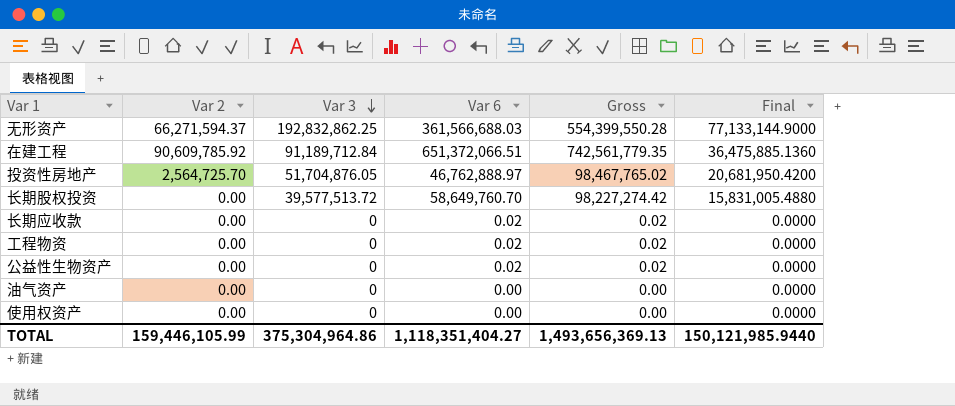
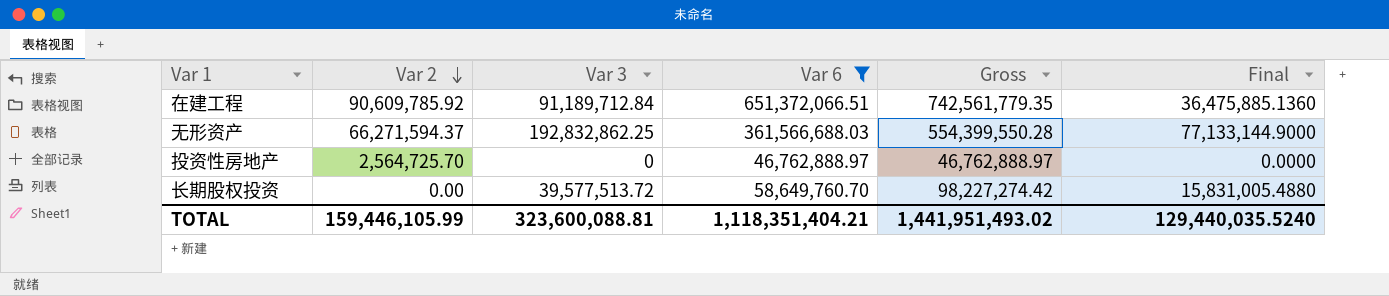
filter: none -> Var 6 >= 46,762,888.97
row order: Var 3 descending -> Var 2 descending
投资性房地产 | Var 3: 51,704,876.05 -> 0
投资性房地产 | Gross: 98,467,765.02 -> 46,762,888.97
投资性房地产 | Final: 20,681,950.4200 -> 0.0000
TOTAL | Var 3: 375,304,964.86 -> 323,600,088.81
TOTAL | Var 6: 1,118,351,404.27 -> 1,118,351,404.21
TOTAL | Gross: 1,493,656,369.13 -> 1,441,951,493.02
TOTAL | Final: 150,121,985.9440 -> 129,440,035.5240

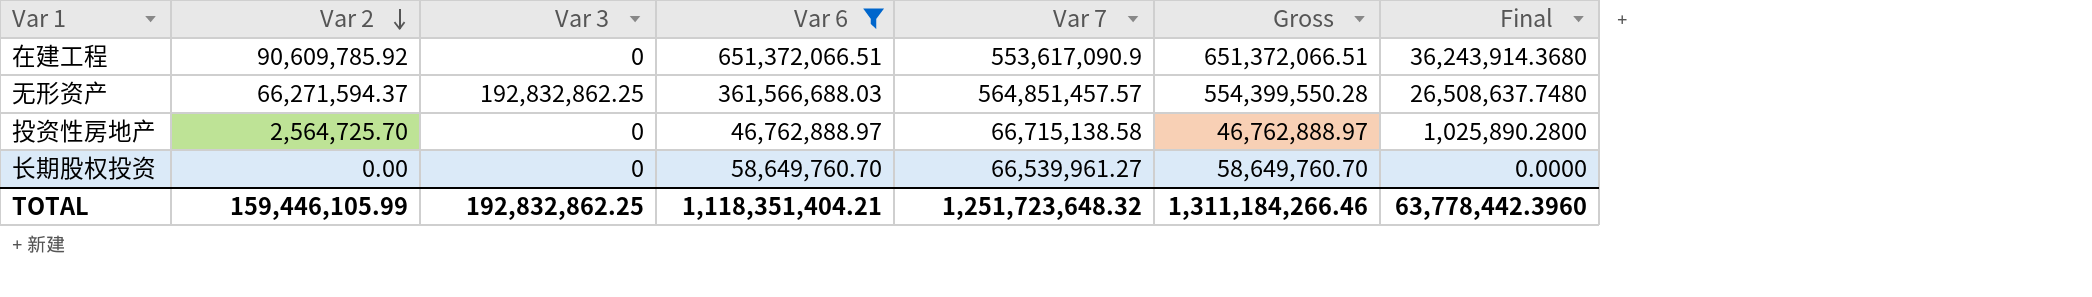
column Var 7 | position: none -> 5
column Final | formula: [Var 3] * 0.4 -> [Var 2] * 0.4
在建工程 | Var 3: 91,189,712.84 -> 0
在建工程 | Gross: 742,561,779.35 -> 651,372,066.51
长期股权投资 | Var 3: 39,577,513.72 -> 0
长期股权投资 | Gross: 98,227,274.42 -> 58,649,760.70
TOTAL | Var 3: 323,600,088.81 -> 192,832,862.25
TOTAL | Gross: 1,441,951,493.02 -> 1,311,184,266.46
TOTAL | Final: 129,440,035.5240 -> 63,778,442.3960

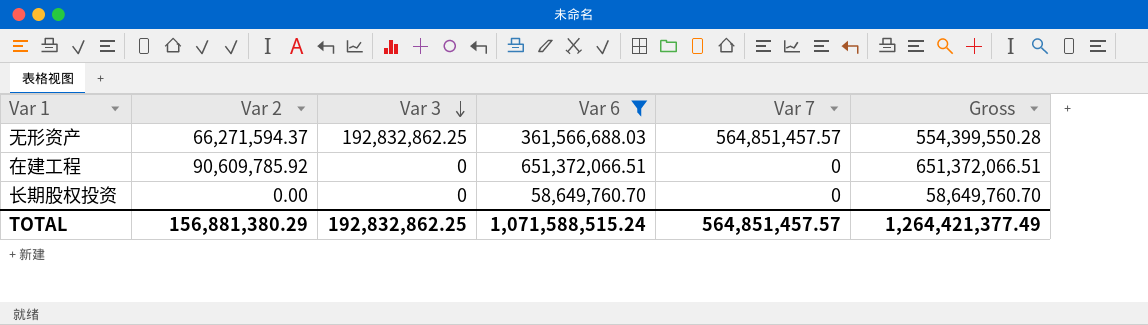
row order: Var 2 descending -> Var 3 descending
column Final | formula: [Var 2] * 0.4 -> none
row 投资性房地产: 2,564,725.70 | 0 | 46,762,888.97 | 66,715,138.58 | 46,762,888.97 | 1,025,890.2800 -> none
在建工程 | Var 7: 553,617,090.9 -> 0
长期股权投资 | Var 7: 66,539,961.27 -> 0
TOTAL | Var 2: 159,446,105.99 -> 156,881,380.29
TOTAL | Var 6: 1,118,351,404.21 -> 1,071,588,515.24
TOTAL | Var 7: 1,251,723,648.32 -> 564,851,457.57
TOTAL | Gross: 1,311,184,266.46 -> 1,264,421,377.49

